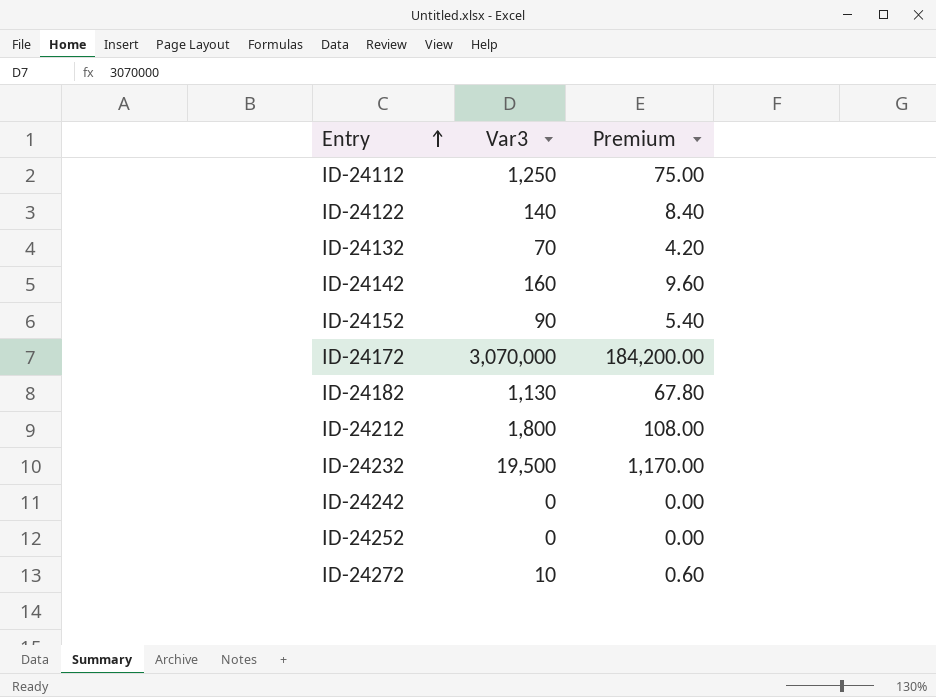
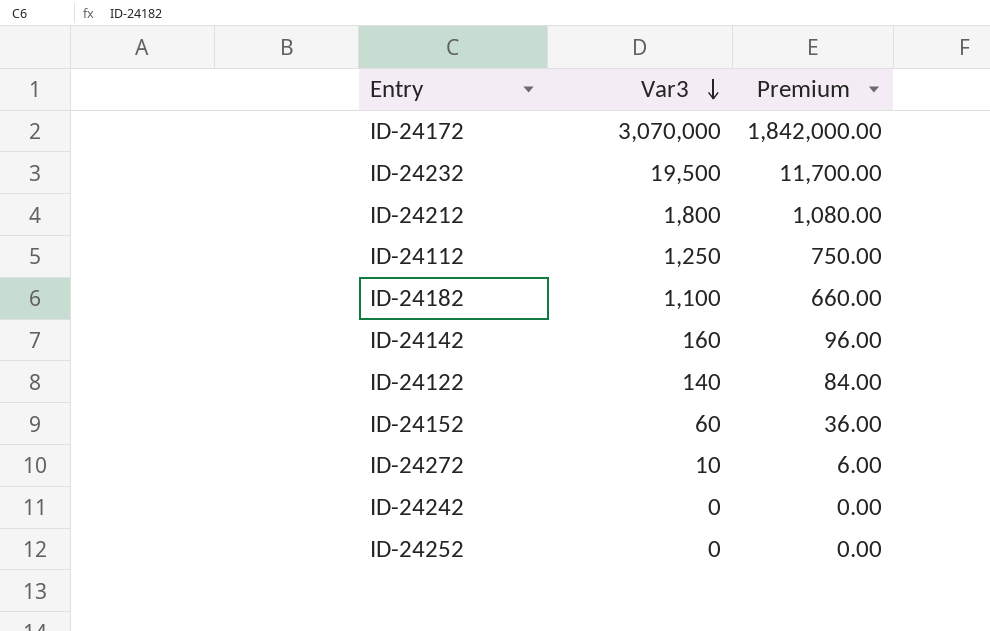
row order: Entry ascending -> Var3 descending
column Premium | formula: [Var3] * 0.06 -> [Var3] * 0.6
row ID-24132: 70 | 4.20 -> none
ID-24182 | Var3: 1,130 -> 1,100
ID-24152 | Var3: 90 -> 60

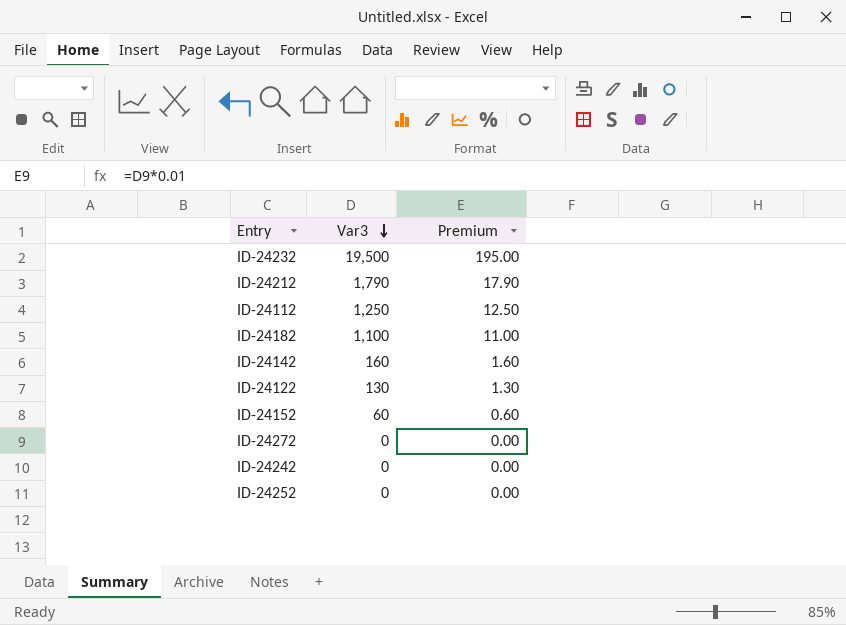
column Premium | formula: [Var3] * 0.6 -> [Var3] * 0.01
row ID-24172: 3,070,000 | 1,842,000.00 -> none
ID-24212 | Var3: 1,800 -> 1,790
ID-24122 | Var3: 140 -> 130
ID-24272 | Var3: 10 -> 0

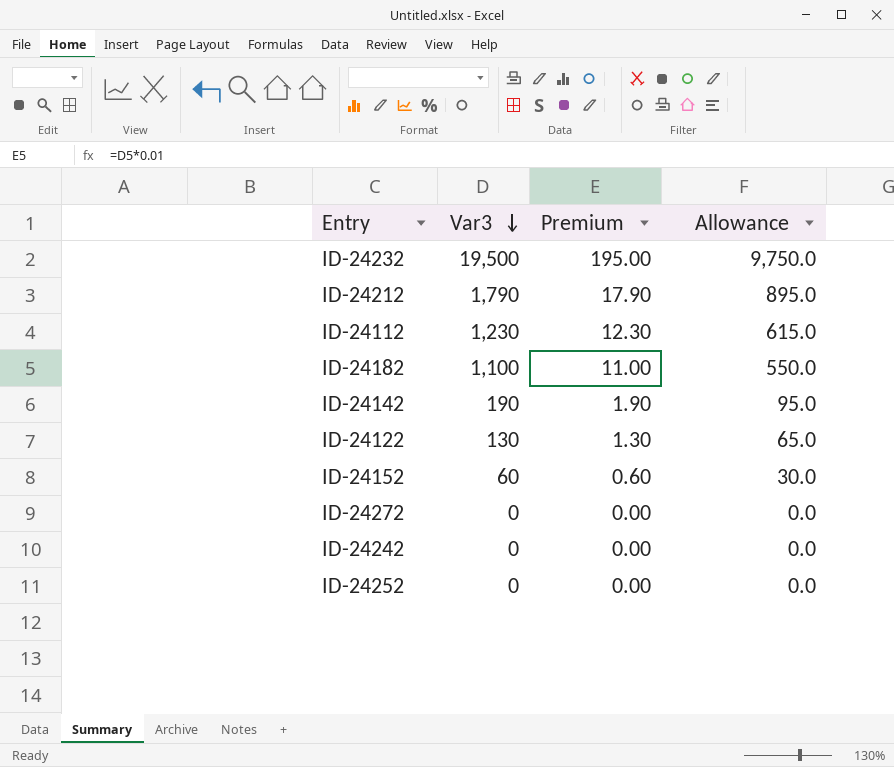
column Allowance | formula: none -> [Var3] * 0.5
ID-24112 | Var3: 1,250 -> 1,230
ID-24112 | Premium: 12.50 -> 12.30
ID-24142 | Var3: 160 -> 190
ID-24142 | Premium: 1.60 -> 1.90

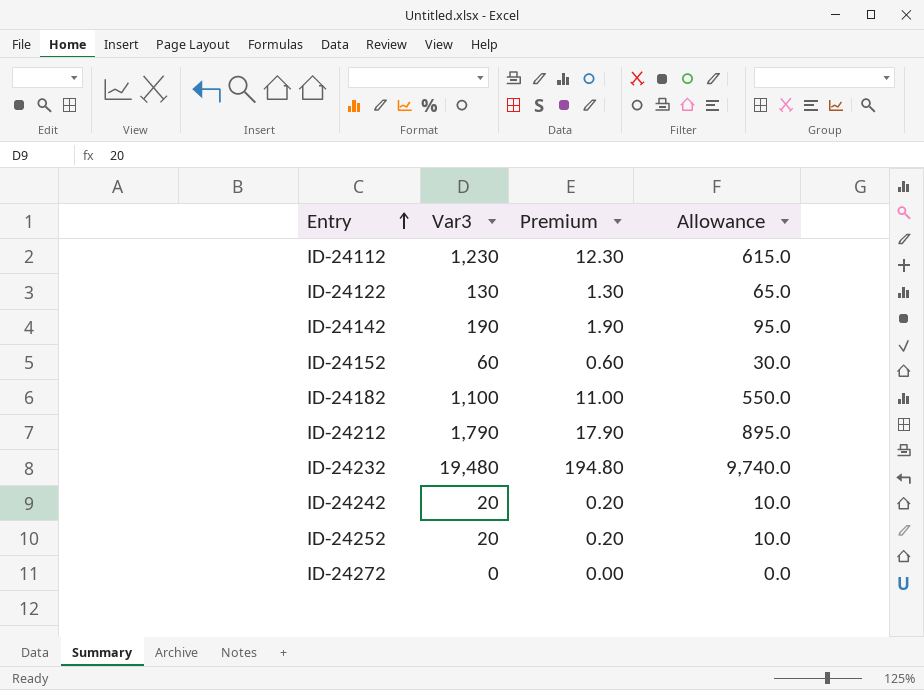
row order: Var3 descending -> Entry ascending
ID-24232 | Var3: 19,500 -> 19,480
ID-24232 | Premium: 195.00 -> 194.80
ID-24232 | Allowance: 9,750.0 -> 9,740.0
ID-24242 | Var3: 0 -> 20
ID-24242 | Premium: 0.00 -> 0.20
ID-24242 | Allowance: 0.0 -> 10.0
ID-24252 | Var3: 0 -> 20
ID-24252 | Premium: 0.00 -> 0.20
ID-24252 | Allowance: 0.0 -> 10.0

